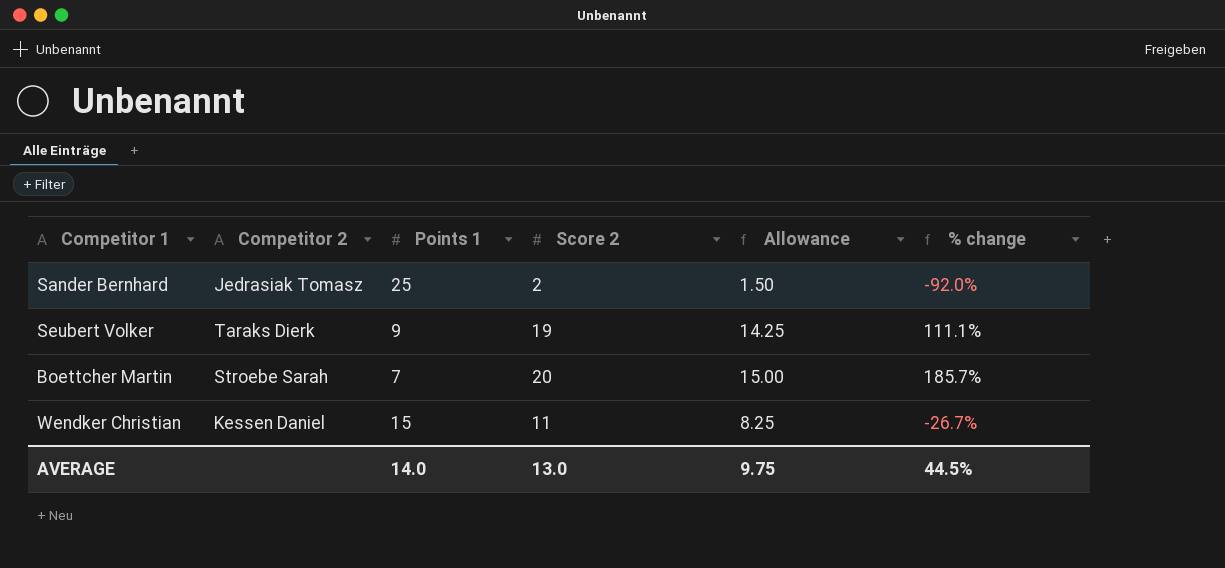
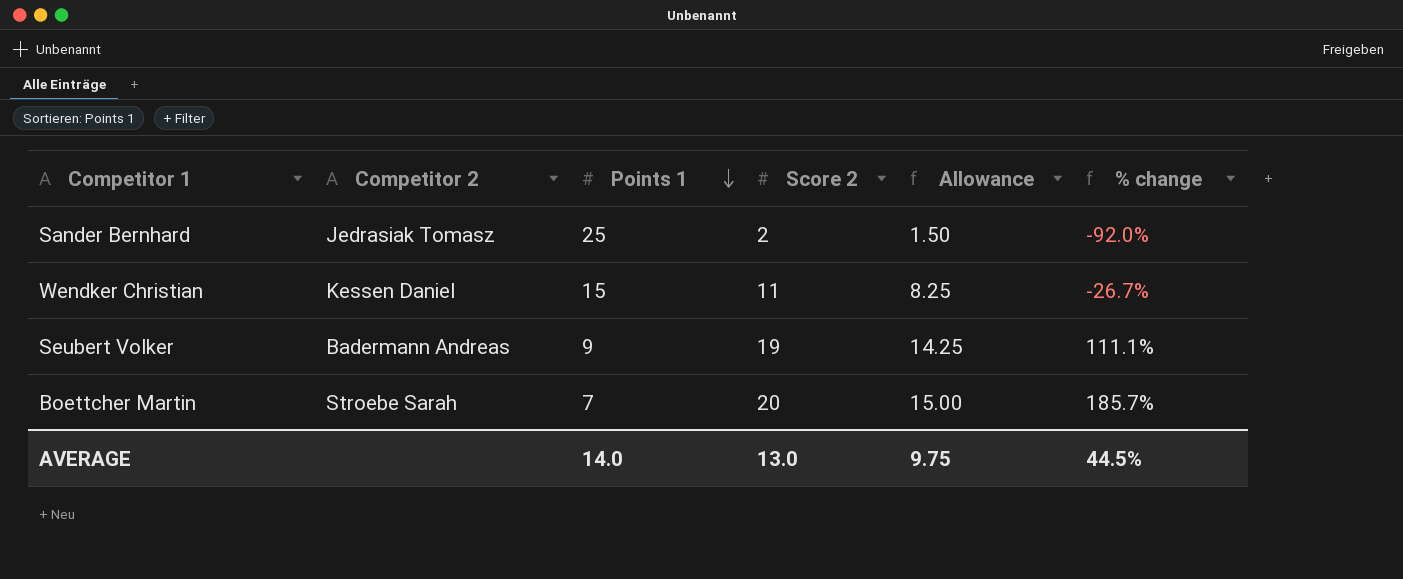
row order: none -> Points 1 descending
Seubert Volker | Competitor 2: Taraks Dierk -> Badermann Andreas

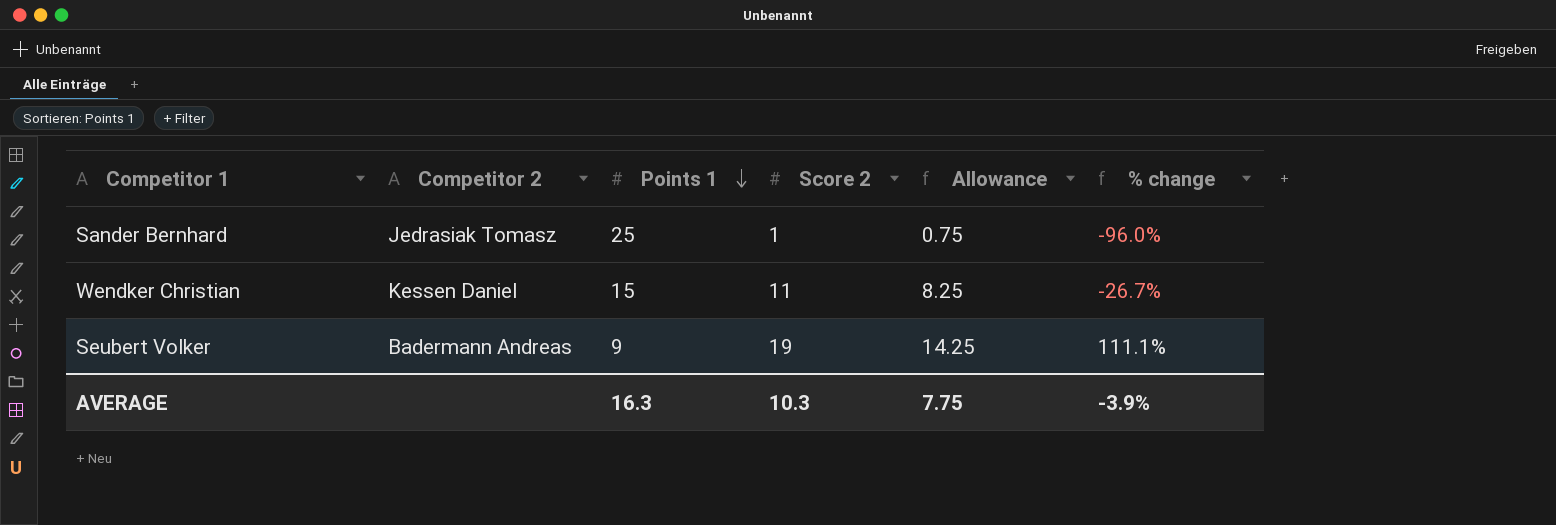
row Boettcher Martin: Stroebe Sarah | 7 | 20 | 15.00 | 185.7% -> none
Sander Bernhard | Score 2: 2 -> 1
Sander Bernhard | Allowance: 1.50 -> 0.75
Sander Bernhard | % change: -92.0% -> -96.0%
AVERAGE | Points 1: 14.0 -> 16.3
AVERAGE | Score 2: 13.0 -> 10.3
AVERAGE | Allowance: 9.75 -> 7.75
AVERAGE | % change: 44.5% -> -3.9%

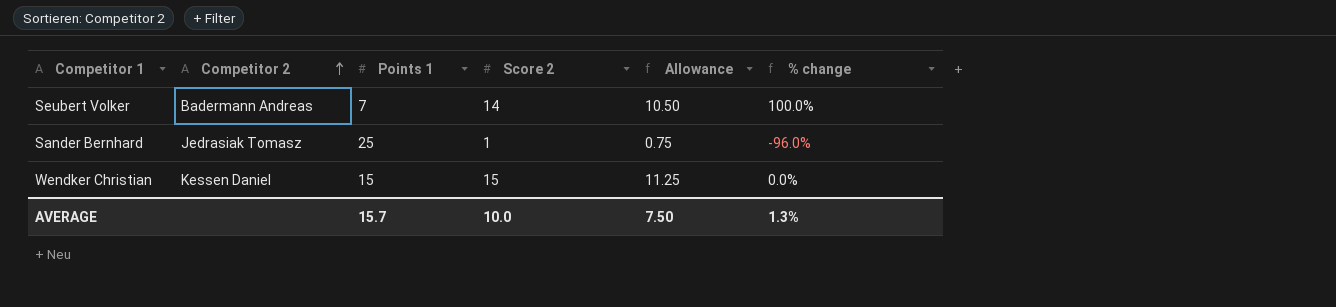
row order: Points 1 descending -> Competitor 2 ascending
Seubert Volker | Points 1: 9 -> 7
Seubert Volker | Score 2: 19 -> 14
Seubert Volker | Allowance: 14.25 -> 10.50
Seubert Volker | % change: 111.1% -> 100.0%
Wendker Christian | Score 2: 11 -> 15
Wendker Christian | Allowance: 8.25 -> 11.25
Wendker Christian | % change: -26.7% -> 0.0%
AVERAGE | Points 1: 16.3 -> 15.7
AVERAGE | Score 2: 10.3 -> 10.0
AVERAGE | Allowance: 7.75 -> 7.50
AVERAGE | % change: -3.9% -> 1.3%

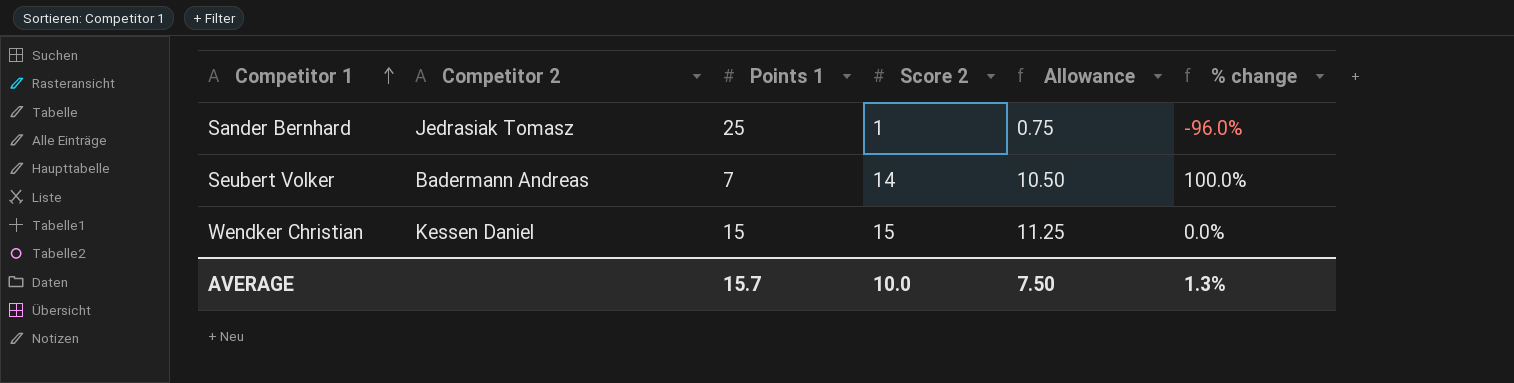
row order: Competitor 2 ascending -> Competitor 1 ascending

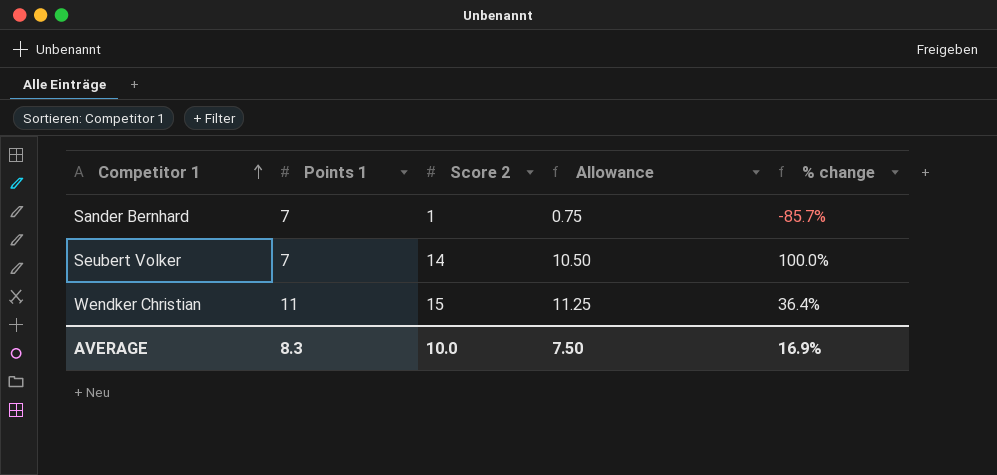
column Competitor 2 | position: 2 -> none
Sander Bernhard | Points 1: 25 -> 7
Sander Bernhard | % change: -96.0% -> -85.7%
Wendker Christian | Points 1: 15 -> 11
Wendker Christian | % change: 0.0% -> 36.4%
AVERAGE | Points 1: 15.7 -> 8.3
AVERAGE | % change: 1.3% -> 16.9%

